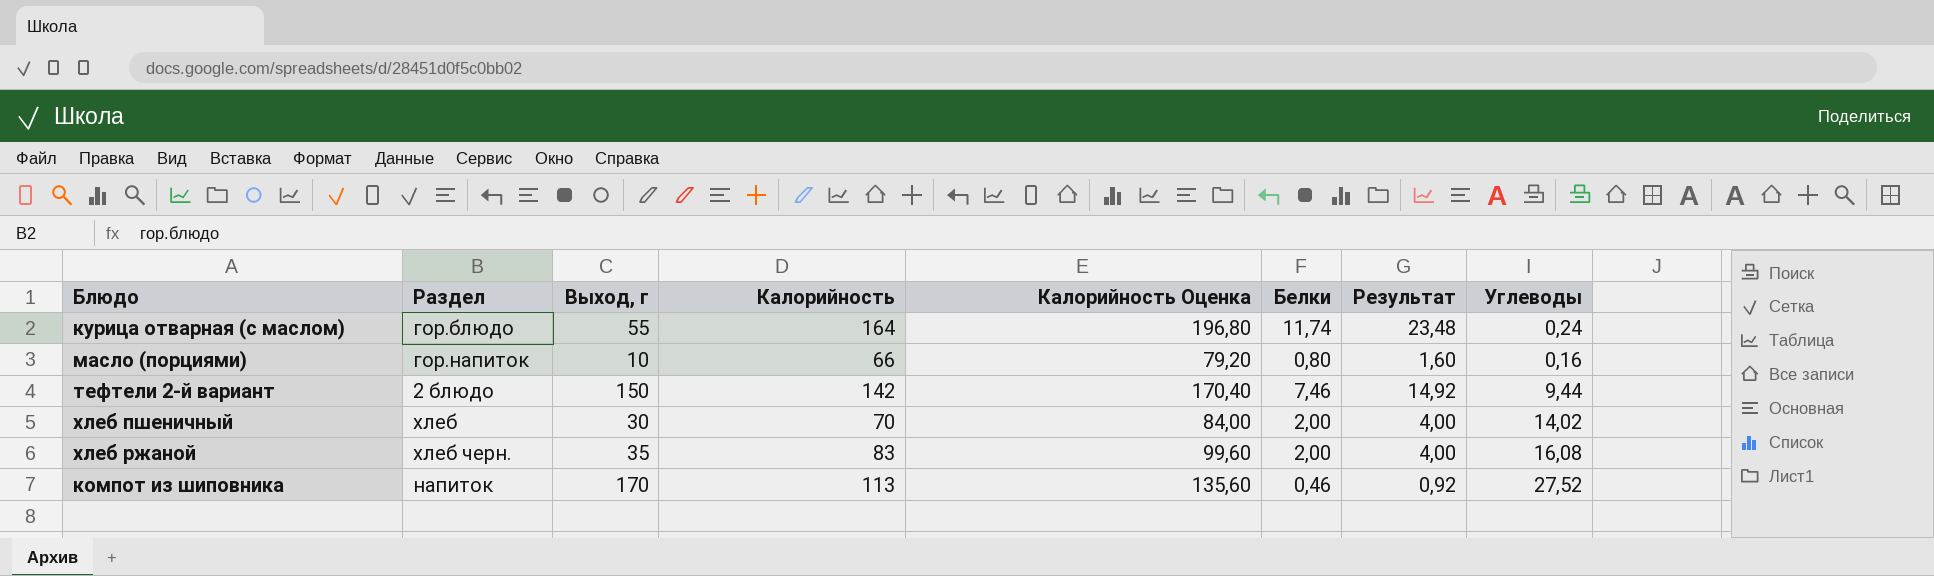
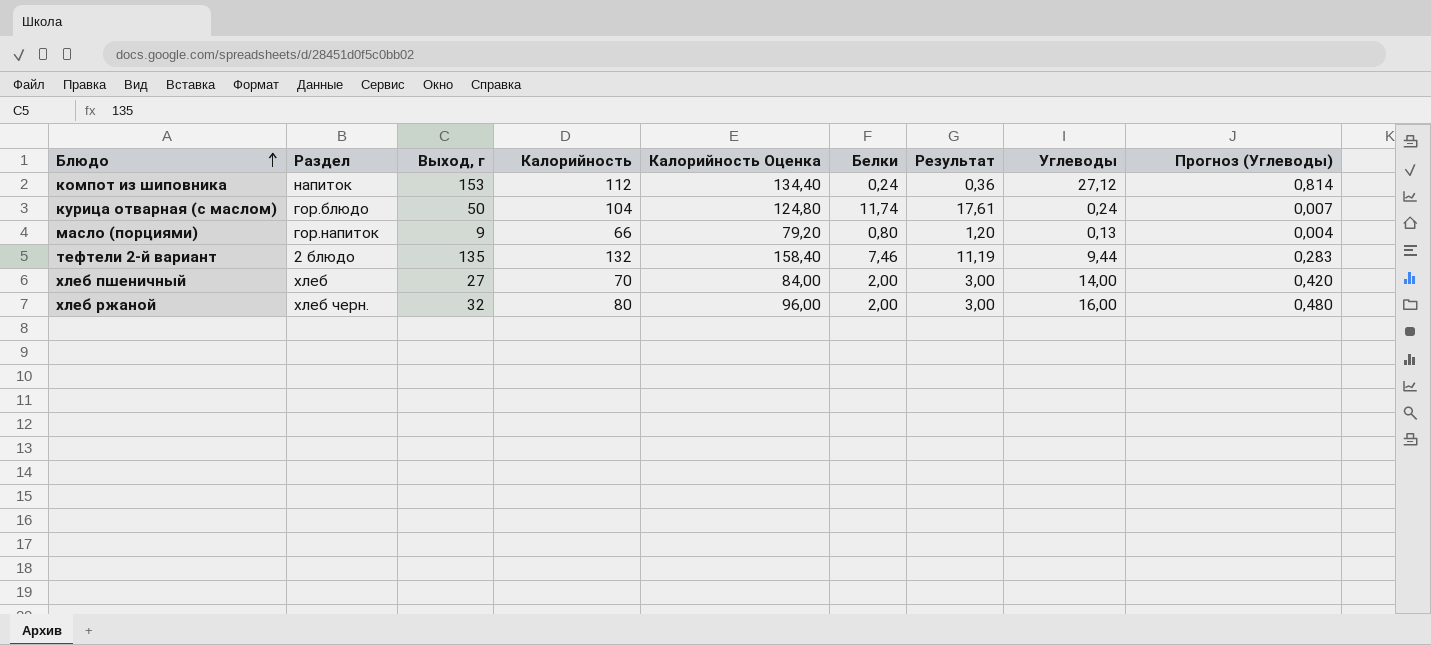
row order: none -> Блюдо ascending
column Результат | formula: [Белки] * 2 -> [Белки] * 1,5
column Прогноз (Углеводы) | formula: none -> [Углеводы] * 0,03
компот из шиповника | Выход, г: 170 -> 153
компот из шиповника | Калорийность: 113 -> 112
компот из шиповника | Калорийность Оценка: 135,60 -> 134,40
компот из шиповника | Белки: 0,46 -> 0,24
компот из шиповника | Углеводы: 27,52 -> 27,12
курица отварная (с маслом) | Выход, г: 55 -> 50
курица отварная (с маслом) | Калорийность: 164 -> 104
курица отварная (с маслом) | Калорийность Оценка: 196,80 -> 124,80
масло (порциями) | Выход, г: 10 -> 9
масло (порциями) | Углеводы: 0,16 -> 0,13
тефтели 2-й вариант | Выход, г: 150 -> 135
тефтели 2-й вариант | Калорийность: 142 -> 132
тефтели 2-й вариант | Калорийность Оценка: 170,40 -> 158,40
хлеб пшеничный | Выход, г: 30 -> 27
хлеб пшеничный | Углеводы: 14,02 -> 14,00
хлеб ржаной | Выход, г: 35 -> 32
хлеб ржаной | Калорийность: 83 -> 80
хлеб ржаной | Калорийность Оценка: 99,60 -> 96,00
хлеб ржаной | Углеводы: 16,08 -> 16,00

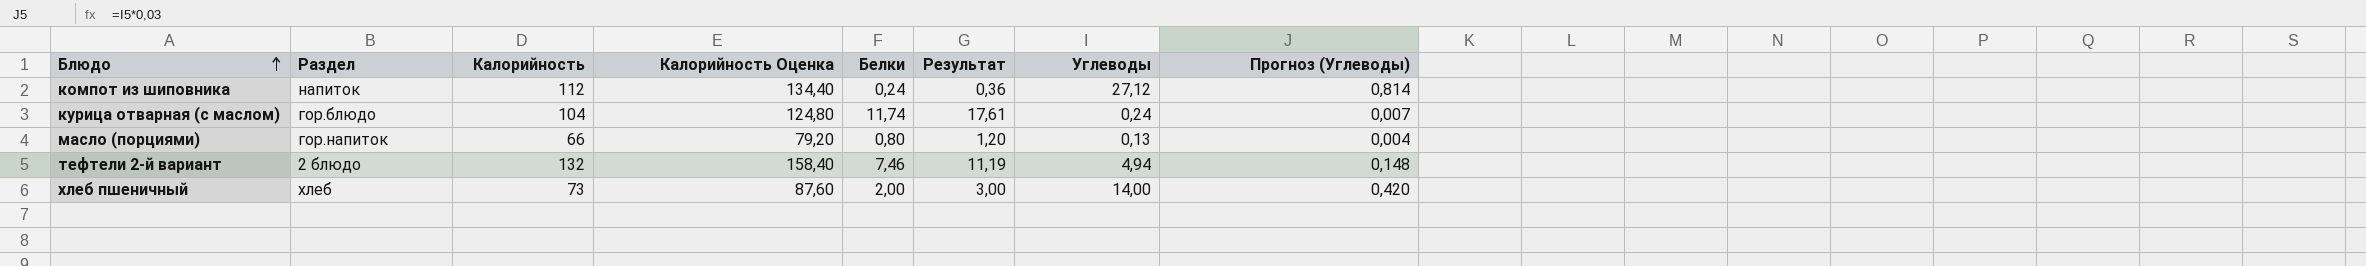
column Выход, г | position: 3 -> none
row хлеб ржаной: хлеб черн. | 32 | 80 | 96,00 | 2,00 | 3,00 | 16,00 | 0,480 -> none
тефтели 2-й вариант | Углеводы: 9,44 -> 4,94
тефтели 2-й вариант | Прогноз (Углеводы): 0,283 -> 0,148
хлеб пшеничный | Калорийность: 70 -> 73
хлеб пшеничный | Калорийность Оценка: 84,00 -> 87,60

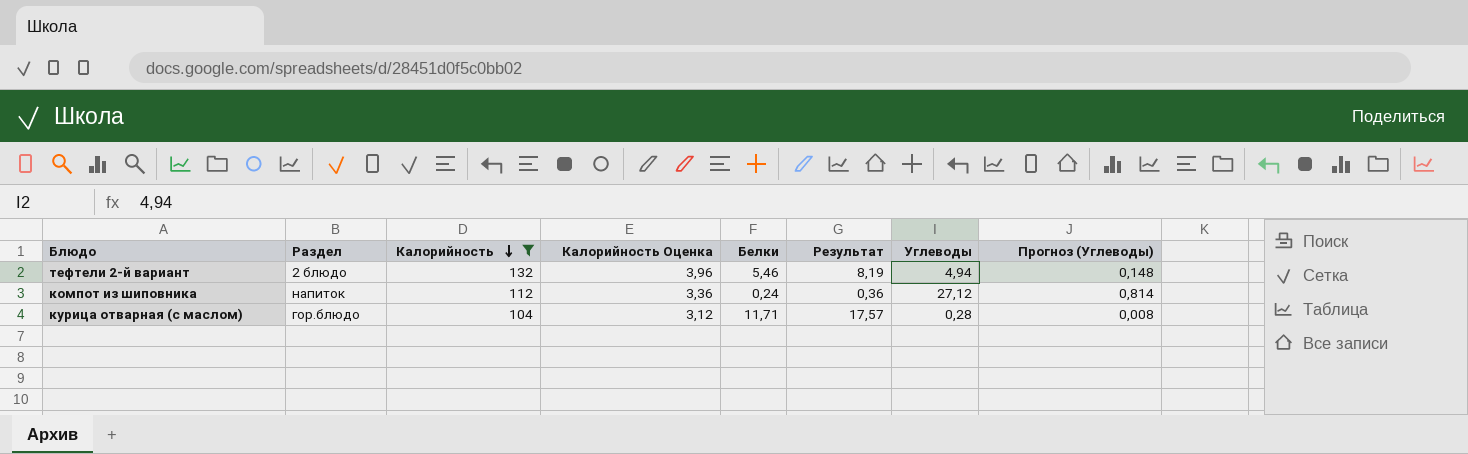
filter: none -> Калорийность >= 104
row order: Блюдо ascending -> Калорийность descending
column Калорийность Оценка | formula: [Калорийность] * 1,2 -> [Калорийность] * 0,03
тефтели 2-й вариант | Белки: 7,46 -> 5,46
тефтели 2-й вариант | Результат: 11,19 -> 8,19
курица отварная (с маслом) | Белки: 11,74 -> 11,71
курица отварная (с маслом) | Результат: 17,61 -> 17,57
курица отварная (с маслом) | Углеводы: 0,24 -> 0,28
курица отварная (с маслом) | Прогноз (Углеводы): 0,007 -> 0,008

